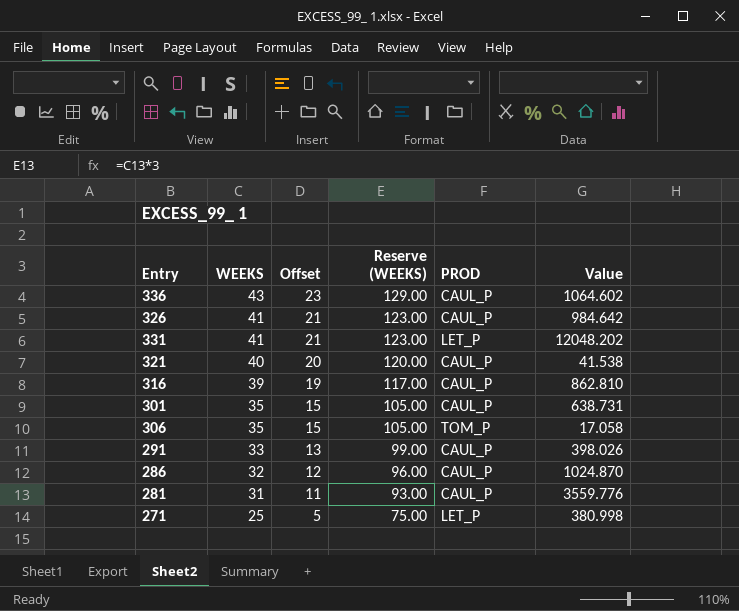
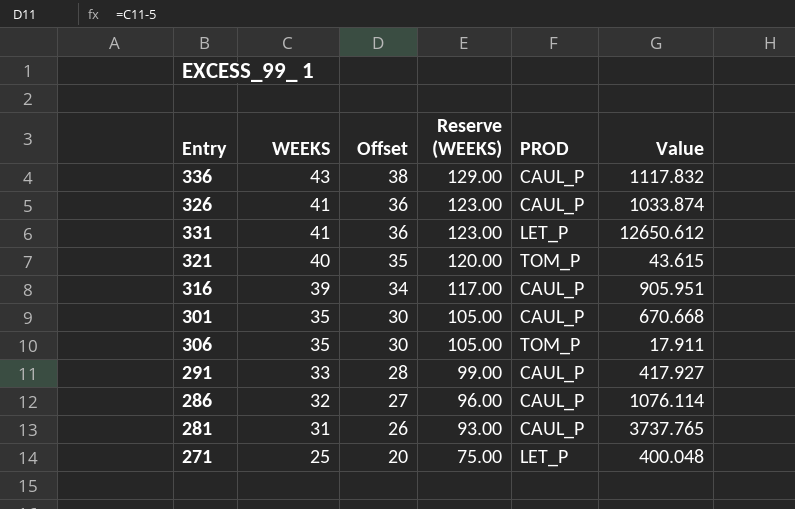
column Offset | formula: [WEEKS] - 20 -> [WEEKS] - 5
336 | Value: 1064.602 -> 1117.832
326 | Value: 984.642 -> 1033.874
331 | Value: 12048.202 -> 12650.612
321 | PROD: CAUL_P -> TOM_P
321 | Value: 41.538 -> 43.615
316 | Value: 862.810 -> 905.951
301 | Value: 638.731 -> 670.668
306 | Value: 17.058 -> 17.911
291 | Value: 398.026 -> 417.927
286 | Value: 1024.870 -> 1076.114
281 | Value: 3559.776 -> 3737.765
271 | Value: 380.998 -> 400.048

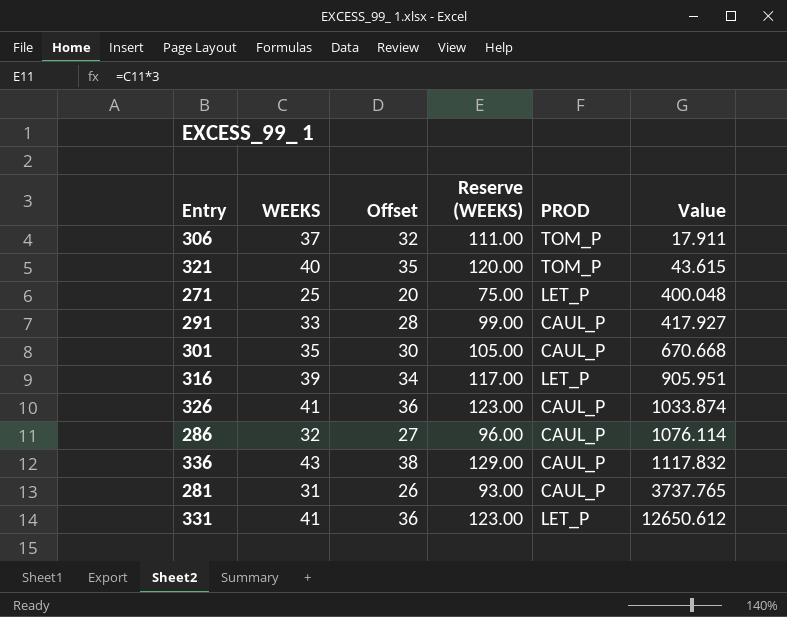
row order: WEEKS descending -> Value ascending
306 | WEEKS: 35 -> 37
306 | Offset: 30 -> 32
306 | Reserve (WEEKS): 105.00 -> 111.00
316 | PROD: CAUL_P -> LET_P

